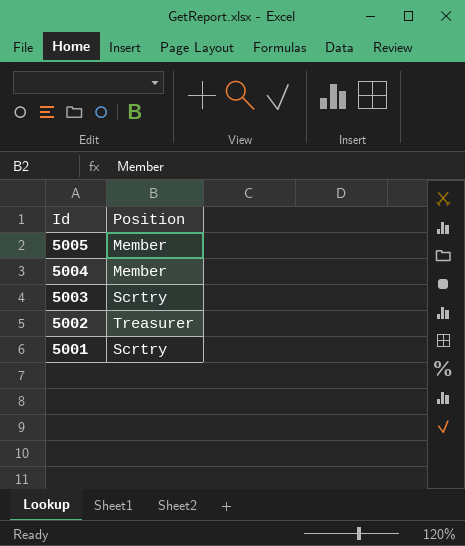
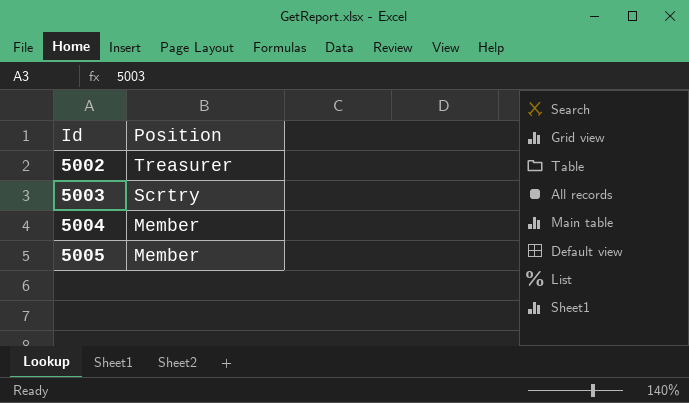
row order: Id descending -> Id ascending
row 5001: Scrtry -> none

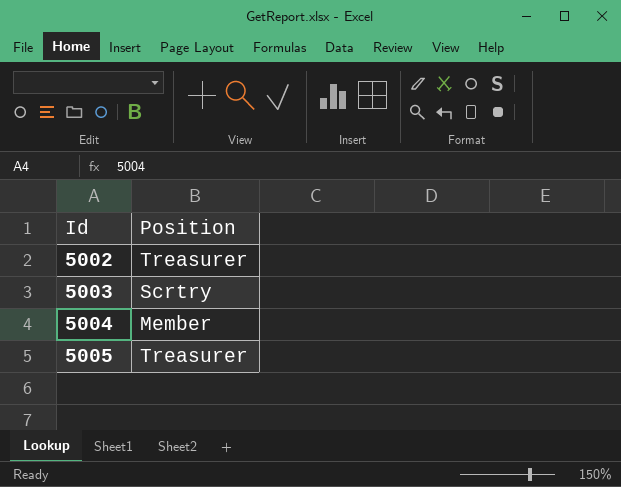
5005 | Position: Member -> Treasurer

